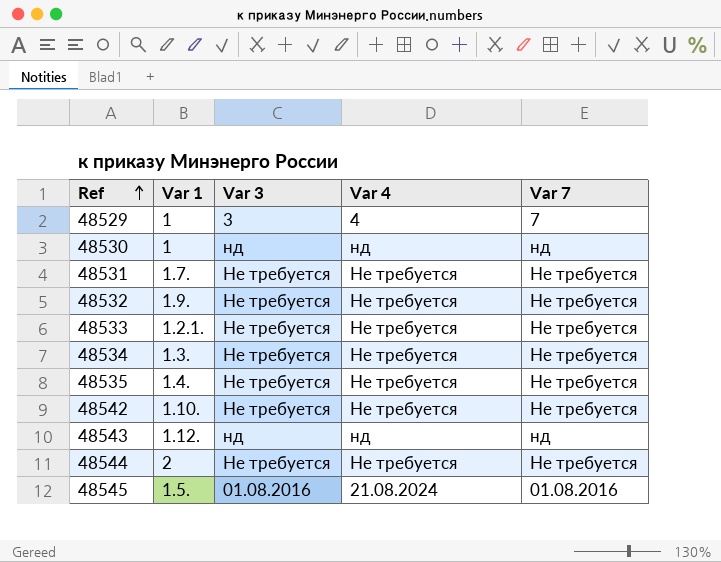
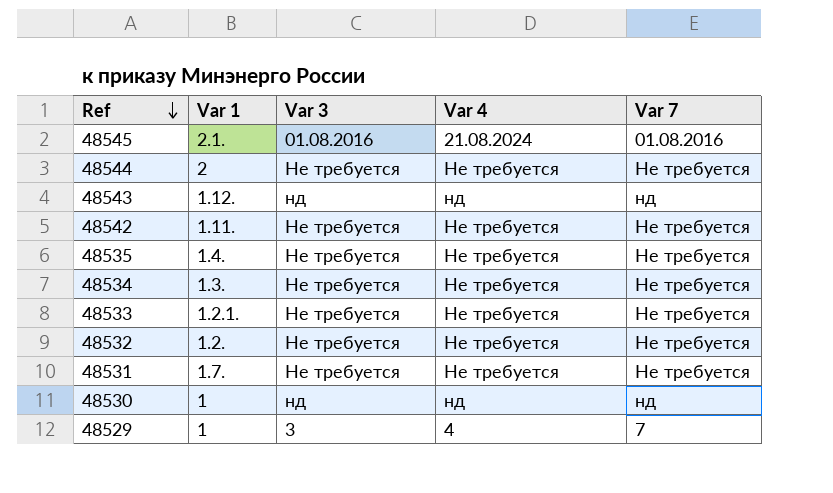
row order: Ref ascending -> Ref descending
48545 | Var 1: 1.5. -> 2.1.
48542 | Var 1: 1.10. -> 1.11.
48532 | Var 1: 1.9. -> 1.2.

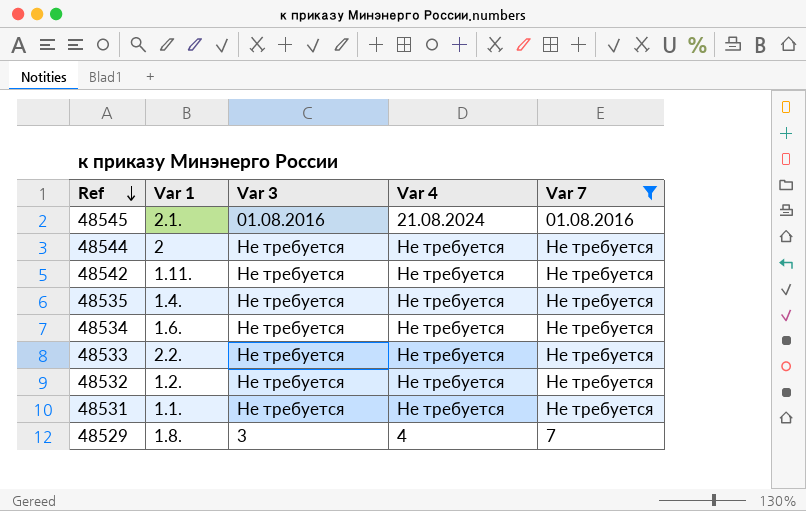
filter: none -> Var 7 != нд
48534 | Var 1: 1.3. -> 1.6.
48533 | Var 1: 1.2.1. -> 2.2.
48531 | Var 1: 1.7. -> 1.1.
48529 | Var 1: 1 -> 1.8.

